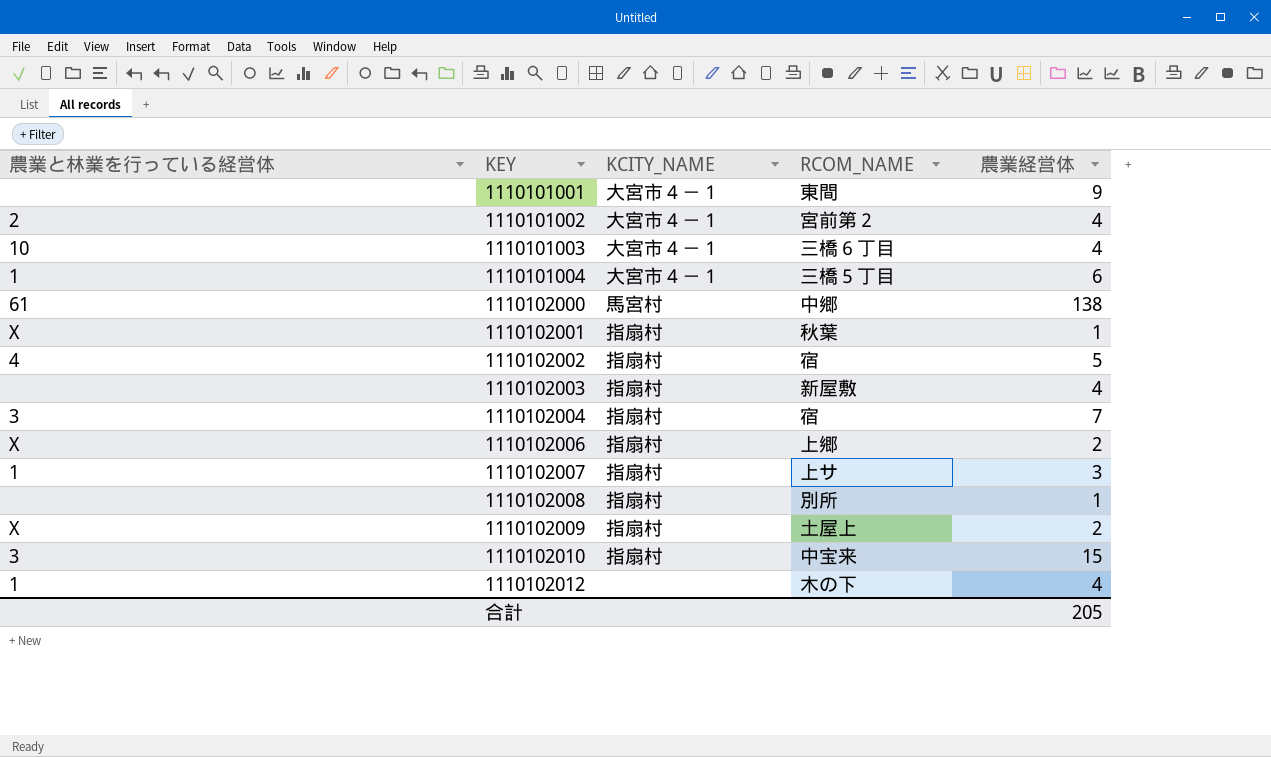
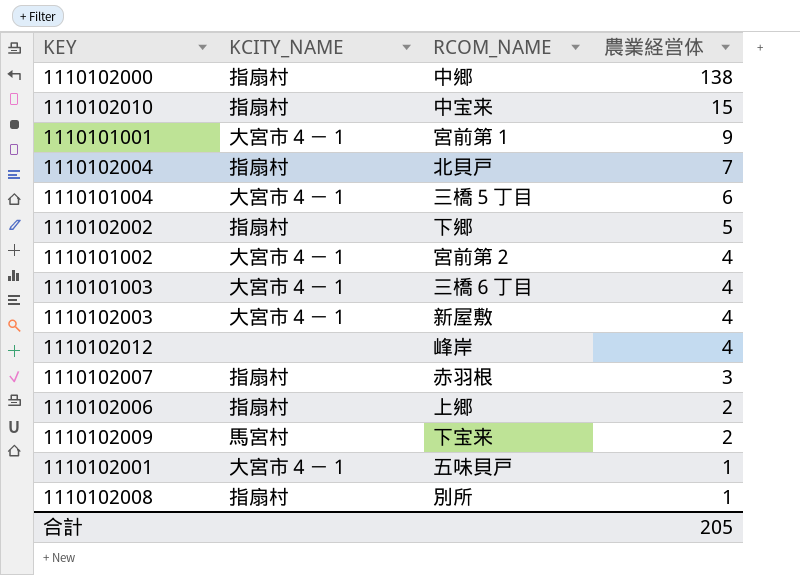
row order: KEY ascending -> 農業経営体 descending
column 農業と林業を行っている経営体 | position: 1 -> none
1110102000 | KCITY_NAME: 馬宮村 -> 指扇村
1110101001 | RCOM_NAME: 東間 -> 宮前第１
1110102004 | RCOM_NAME: 宿 -> 北貝戸
1110102002 | RCOM_NAME: 宿 -> 下郷
1110102003 | KCITY_NAME: 指扇村 -> 大宮市４－１
1110102012 | RCOM_NAME: 木の下 -> 峰岸
1110102007 | RCOM_NAME: 上サ -> 赤羽根
1110102009 | KCITY_NAME: 指扇村 -> 馬宮村
1110102009 | RCOM_NAME: 土屋上 -> 下宝来
1110102001 | KCITY_NAME: 指扇村 -> 大宮市４－１
1110102001 | RCOM_NAME: 秋葉 -> 五味貝戸

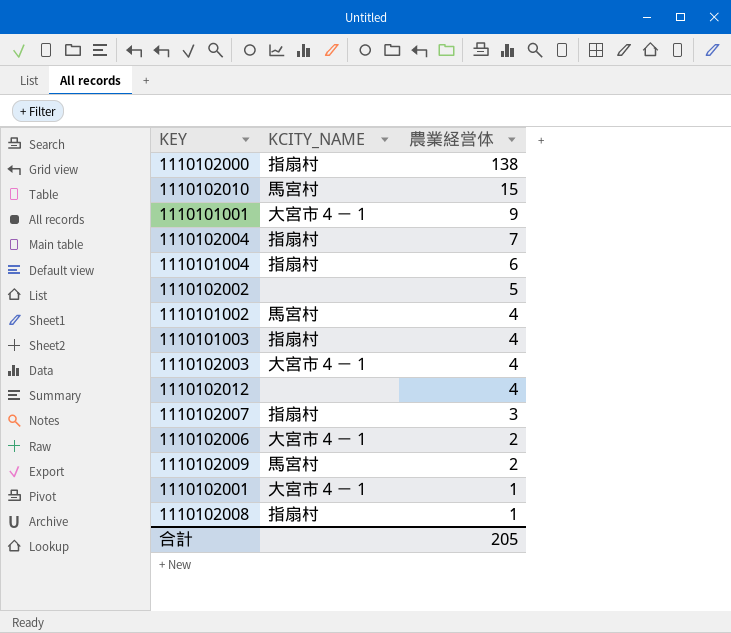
column RCOM_NAME | position: 3 -> none
1110102010 | KCITY_NAME: 指扇村 -> 馬宮村
1110101004 | KCITY_NAME: 大宮市４－１ -> 指扇村
1110102002 | KCITY_NAME: 指扇村 -> none
1110101002 | KCITY_NAME: 大宮市４－１ -> 馬宮村
1110101003 | KCITY_NAME: 大宮市４－１ -> 指扇村
1110102006 | KCITY_NAME: 指扇村 -> 大宮市４－１

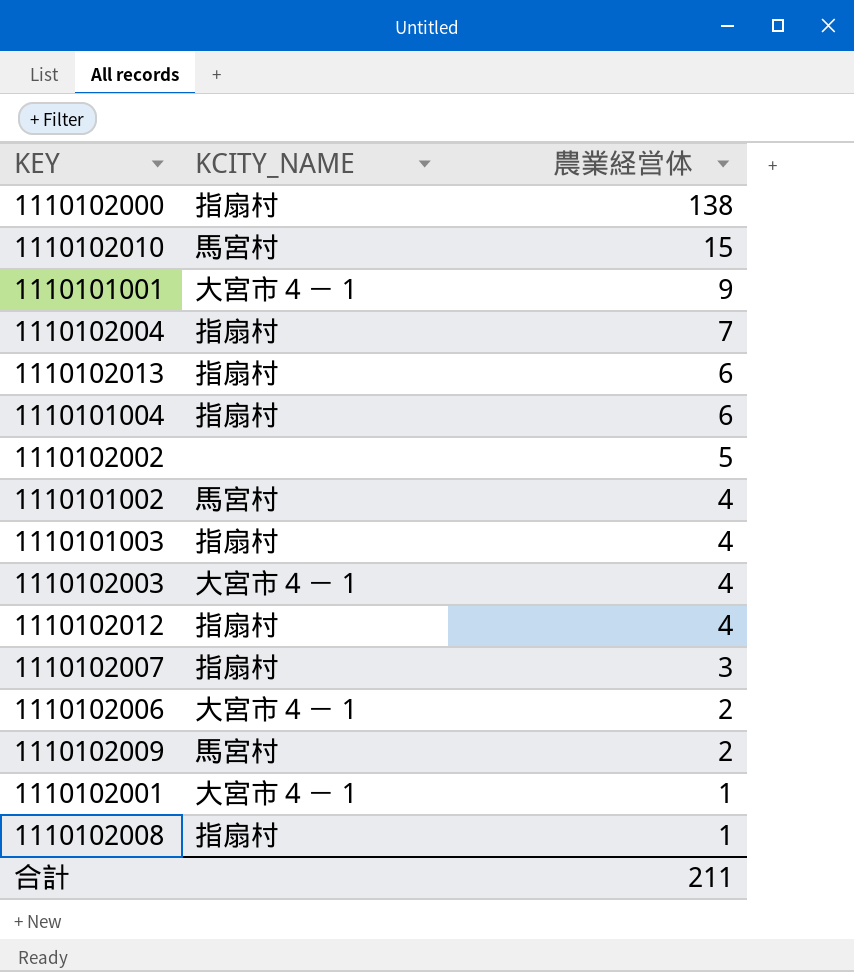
row 1110102013: none -> 指扇村 | 6
1110102012 | KCITY_NAME: none -> 指扇村
合計 | 農業経営体: 205 -> 211

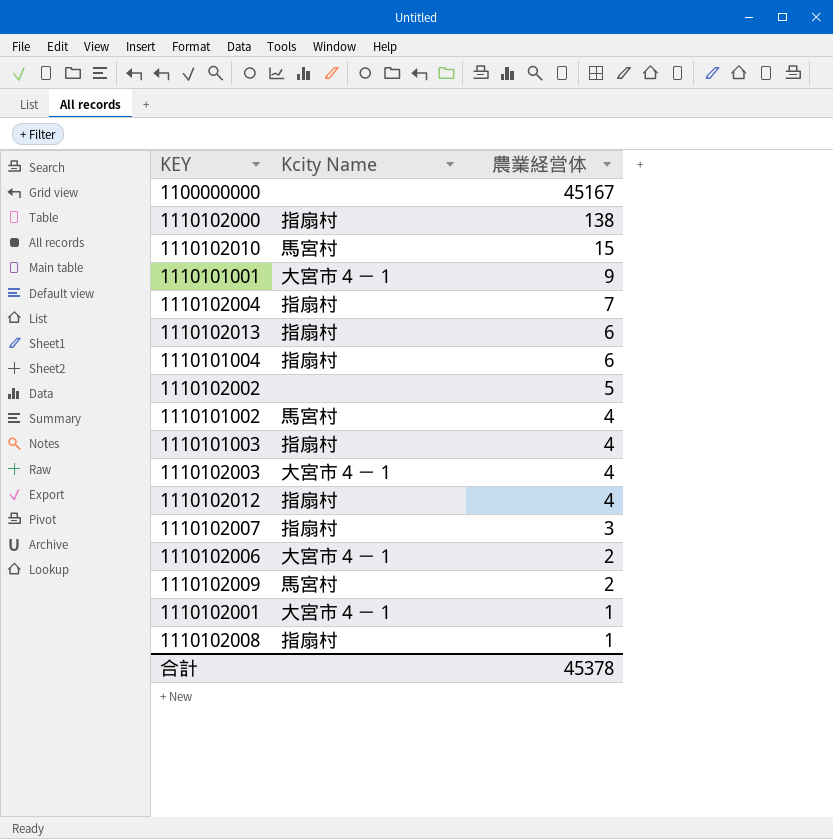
column name: KCITY_NAME -> Kcity Name
row 1100000000: none -> none | 45167
合計 | 農業経営体: 211 -> 45378

